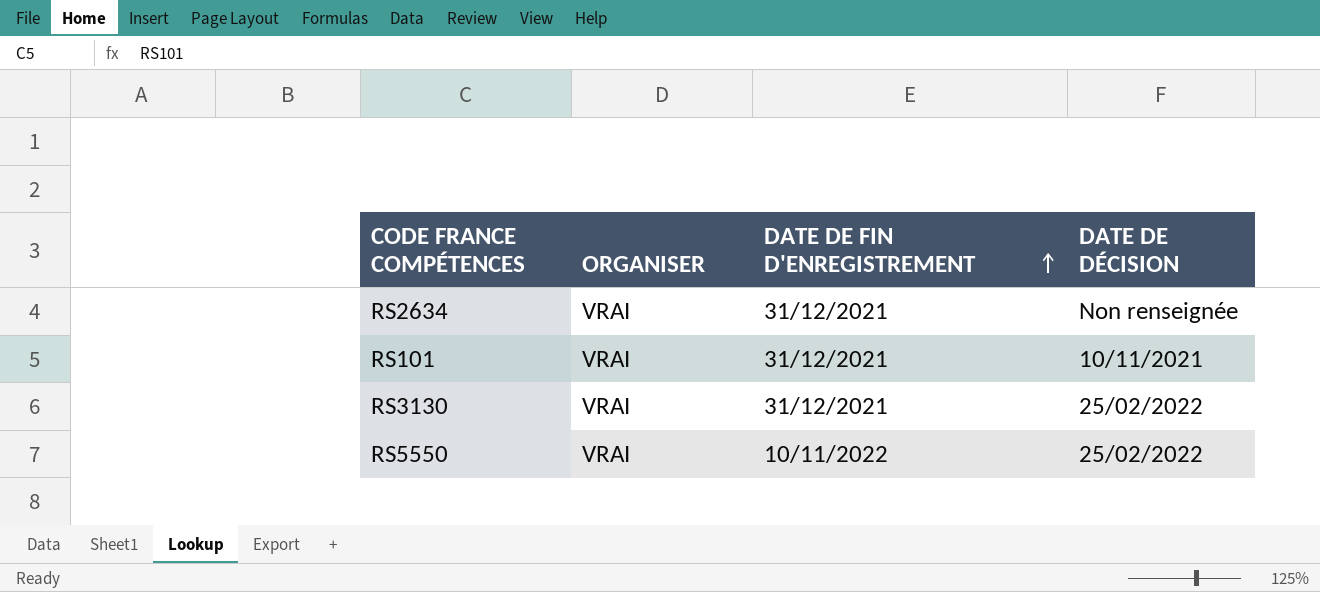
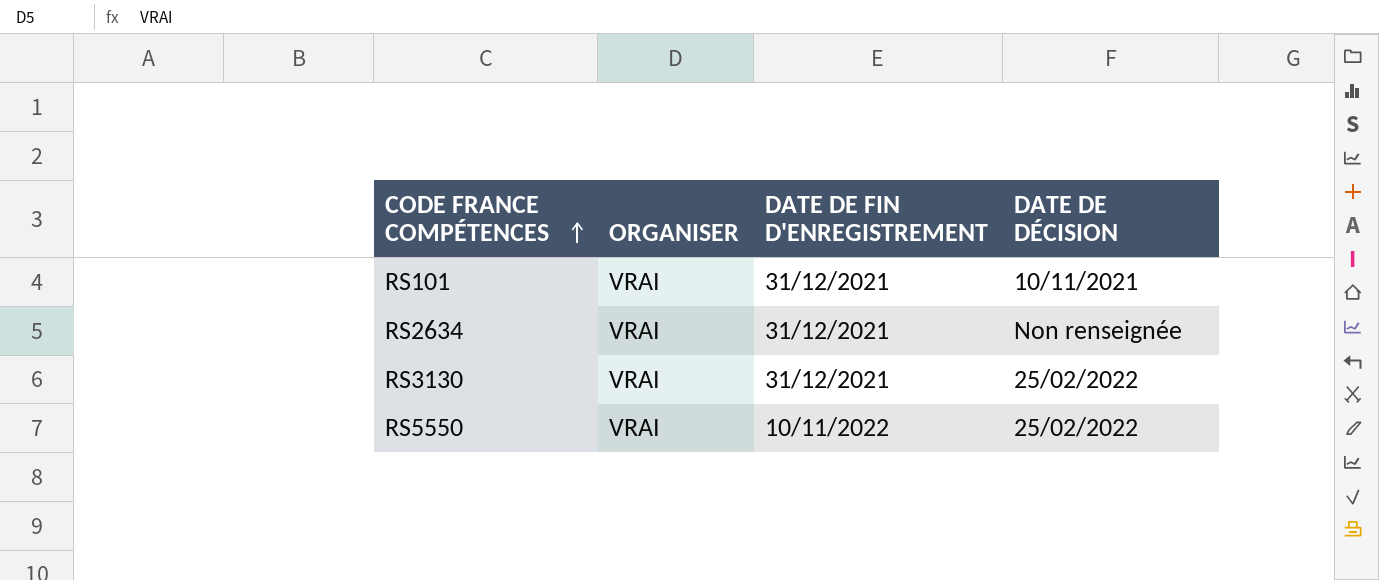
row order: DATE DE FIN D'ENREGISTREMENT ascending -> CODE FRANCE COMPÉTENCES ascending

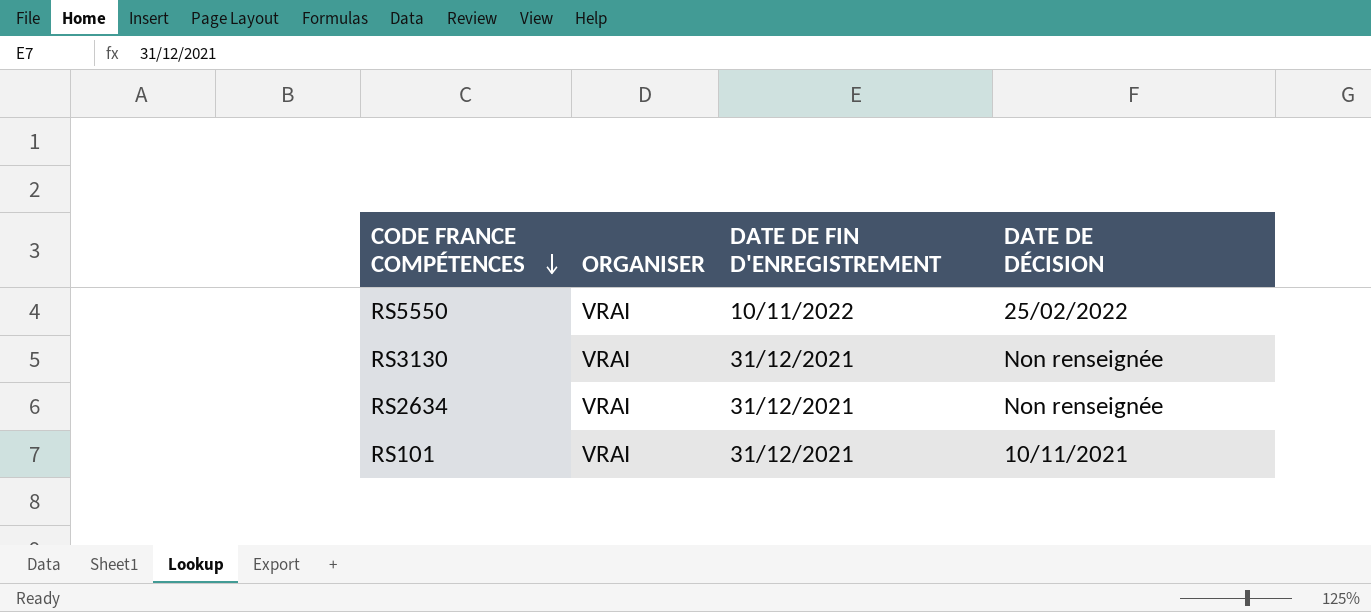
row order: CODE FRANCE COMPÉTENCES ascending -> CODE FRANCE COMPÉTENCES descending
RS3130 | DATE DE DÉCISION: 25/02/2022 -> Non renseignée

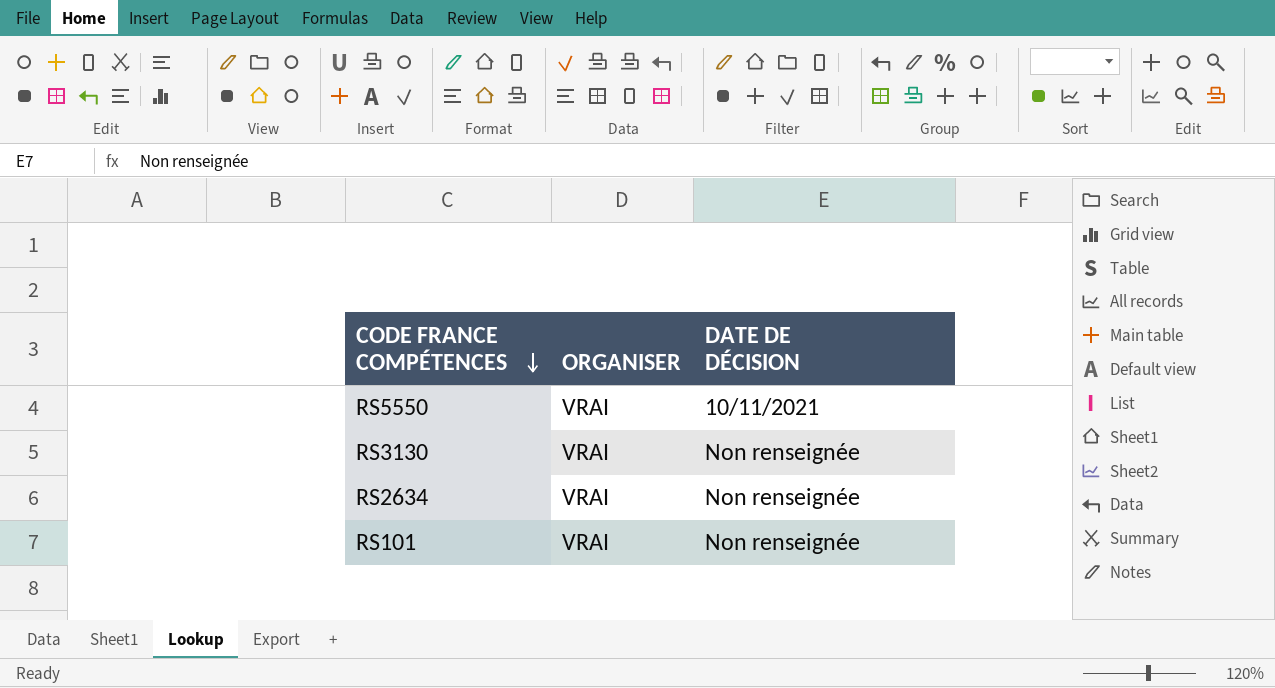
column DATE DE FIN D'ENREGISTREMENT | position: 3 -> none
RS5550 | DATE DE DÉCISION: 25/02/2022 -> 10/11/2021
RS101 | DATE DE DÉCISION: 10/11/2021 -> Non renseignée

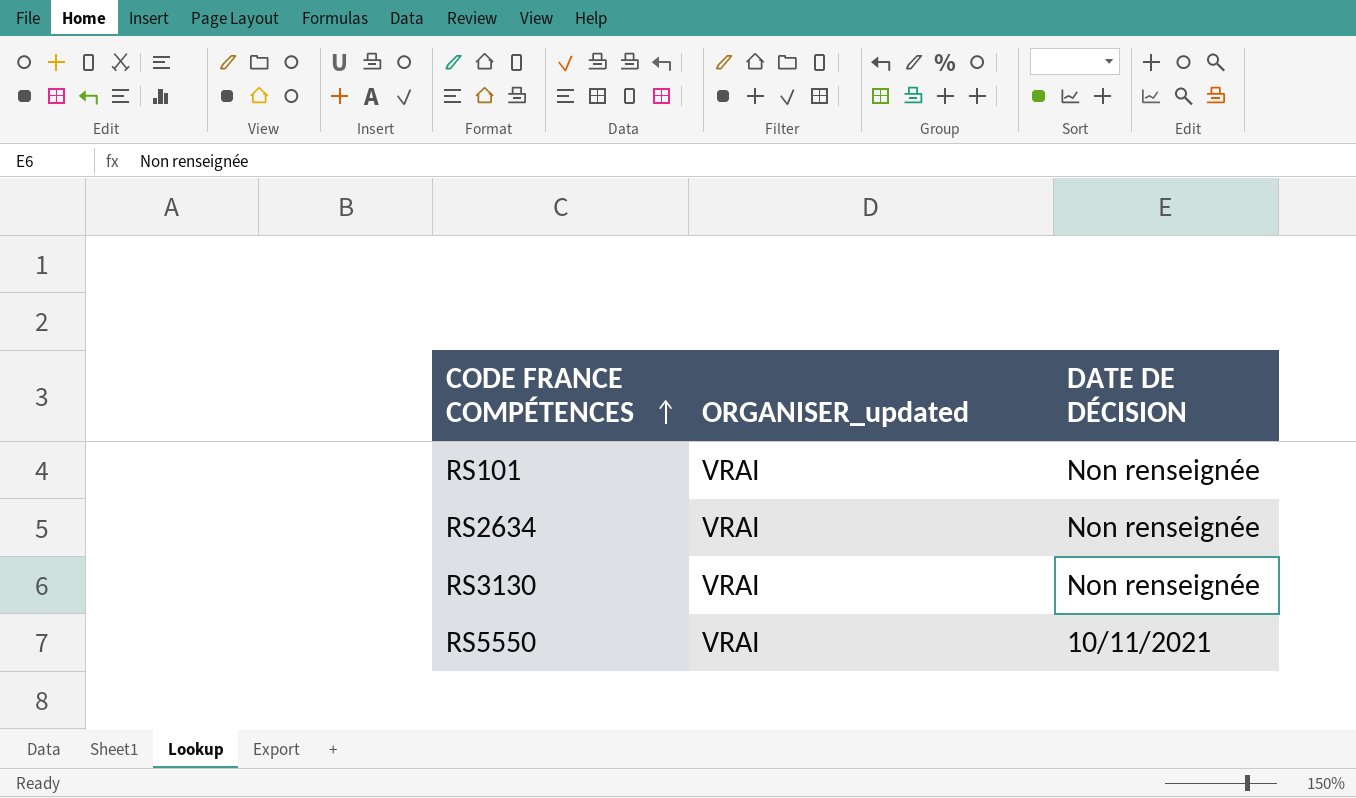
row order: CODE FRANCE COMPÉTENCES descending -> CODE FRANCE COMPÉTENCES ascending
column name: ORGANISER -> ORGANISER_updated

